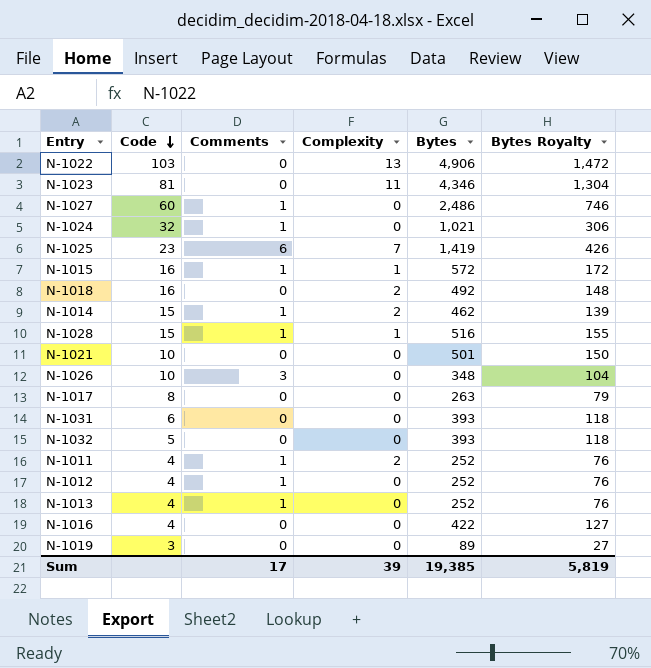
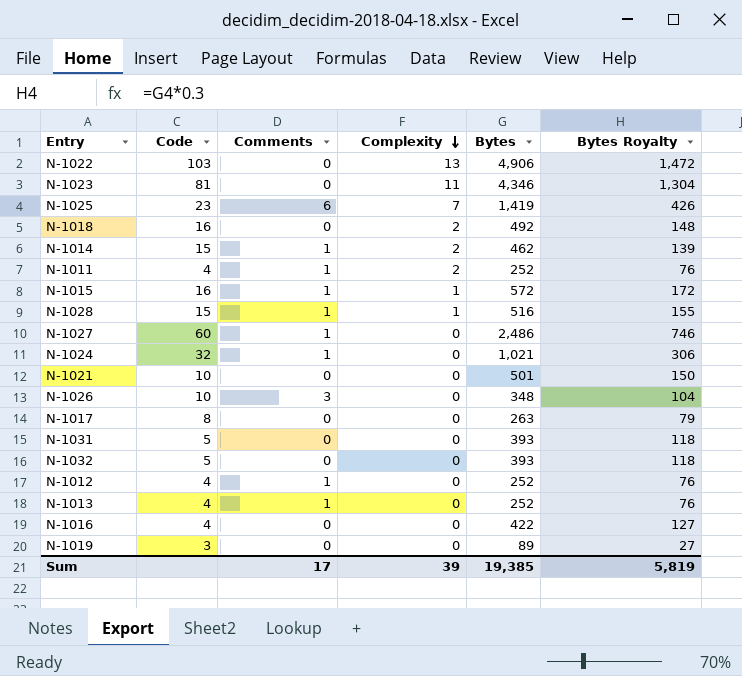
row order: Code descending -> Complexity descending
N-1031 | Code: 6 -> 5

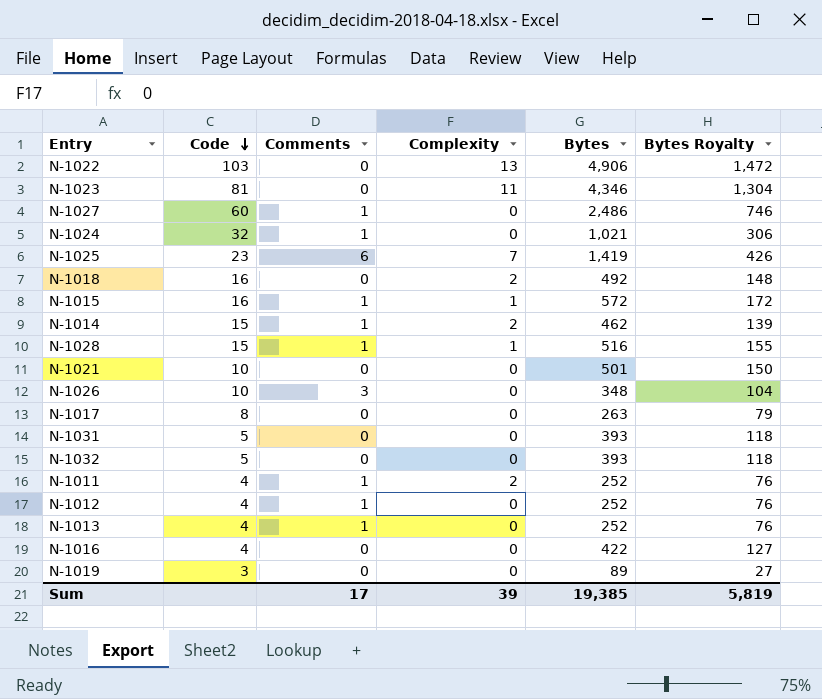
row order: Complexity descending -> Code descending

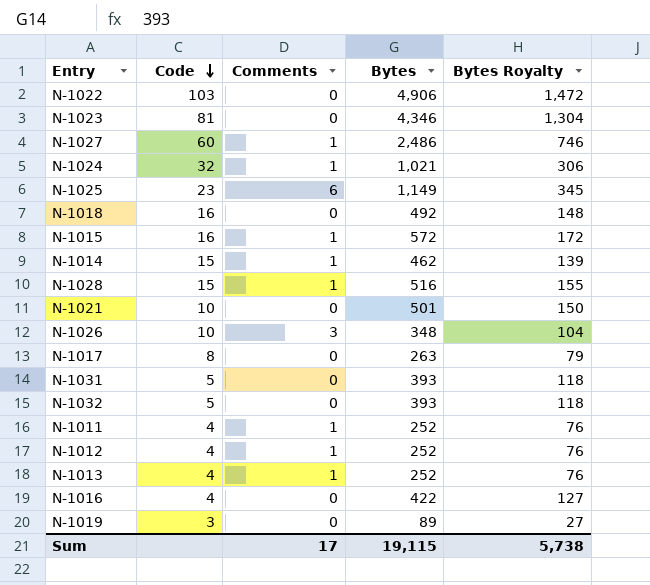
column Complexity | position: 4 -> none
N-1025 | Bytes: 1,419 -> 1,149
N-1025 | Bytes Royalty: 426 -> 345
Sum | Bytes: 19,385 -> 19,115
Sum | Bytes Royalty: 5,819 -> 5,738

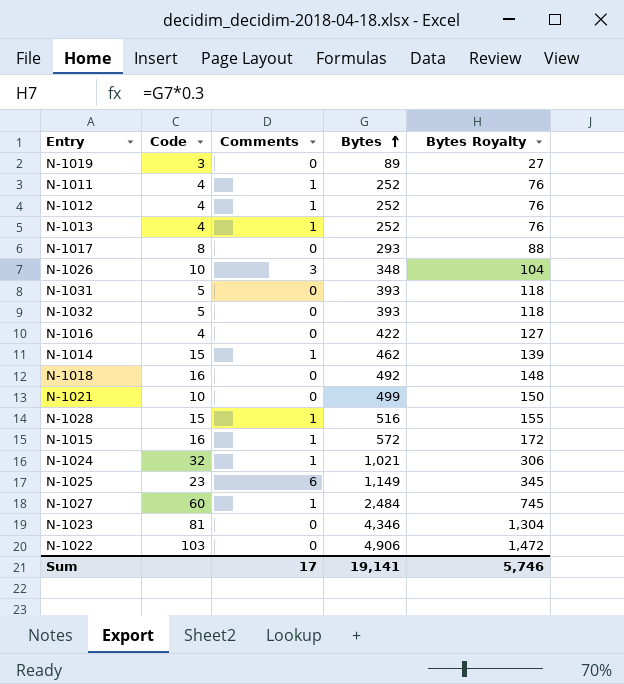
row order: Code descending -> Bytes ascending
N-1017 | Bytes: 263 -> 293
N-1017 | Bytes Royalty: 79 -> 88
N-1021 | Bytes: 501 -> 499
N-1027 | Bytes: 2,486 -> 2,484
N-1027 | Bytes Royalty: 746 -> 745
Sum | Bytes: 19,115 -> 19,141
Sum | Bytes Royalty: 5,738 -> 5,746

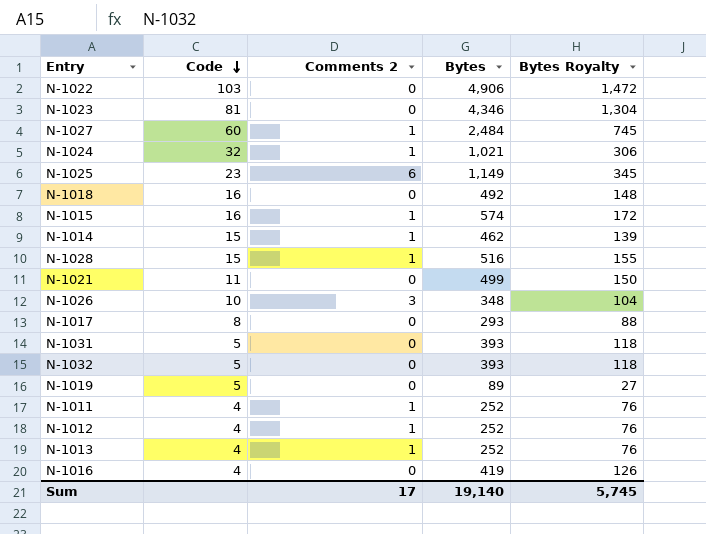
row order: Bytes ascending -> Code descending
column name: Comments -> Comments 2
N-1015 | Bytes: 572 -> 574
N-1021 | Code: 10 -> 11
N-1019 | Code: 3 -> 5
N-1016 | Bytes: 422 -> 419
N-1016 | Bytes Royalty: 127 -> 126
Sum | Bytes: 19,141 -> 19,140
Sum | Bytes Royalty: 5,746 -> 5,745

